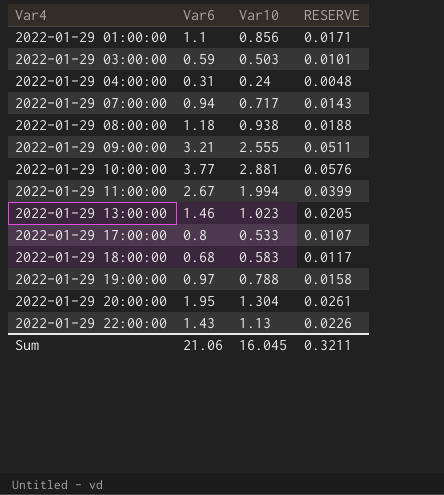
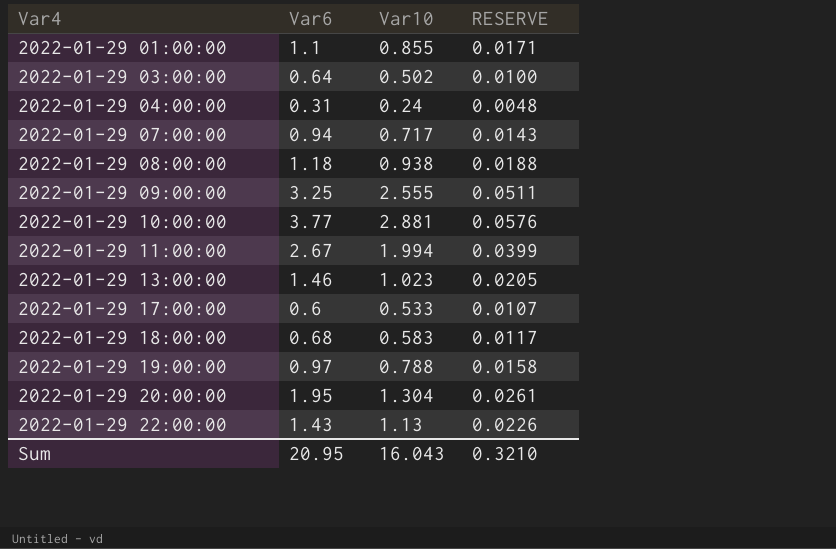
2022-01-29 01:00:00 | Var10: 0.856 -> 0.855
2022-01-29 03:00:00 | Var6: 0.59 -> 0.64
2022-01-29 03:00:00 | Var10: 0.503 -> 0.502
2022-01-29 03:00:00 | RESERVE: 0.0101 -> 0.0100
2022-01-29 09:00:00 | Var6: 3.21 -> 3.25
2022-01-29 17:00:00 | Var6: 0.8 -> 0.6
Sum | Var6: 21.06 -> 20.95
Sum | Var10: 16.045 -> 16.043
Sum | RESERVE: 0.3211 -> 0.3210

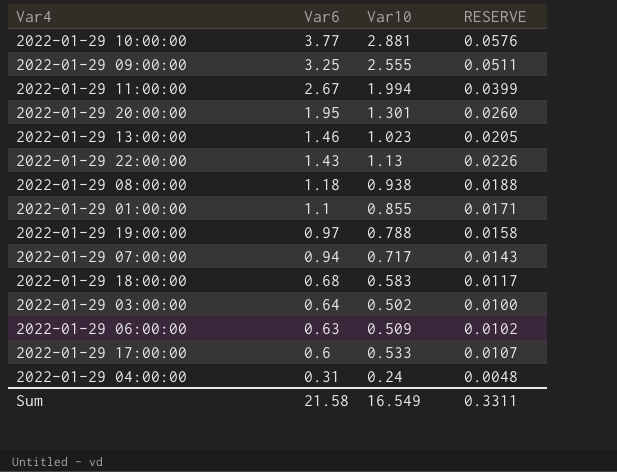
row order: Var4 ascending -> Var6 descending
2022-01-29 20:00:00 | Var10: 1.304 -> 1.301
2022-01-29 20:00:00 | RESERVE: 0.0261 -> 0.0260
row 2022-01-29 06:00:00: none -> 0.63 | 0.509 | 0.0102
Sum | Var6: 20.95 -> 21.58
Sum | Var10: 16.043 -> 16.549
Sum | RESERVE: 0.3210 -> 0.3311

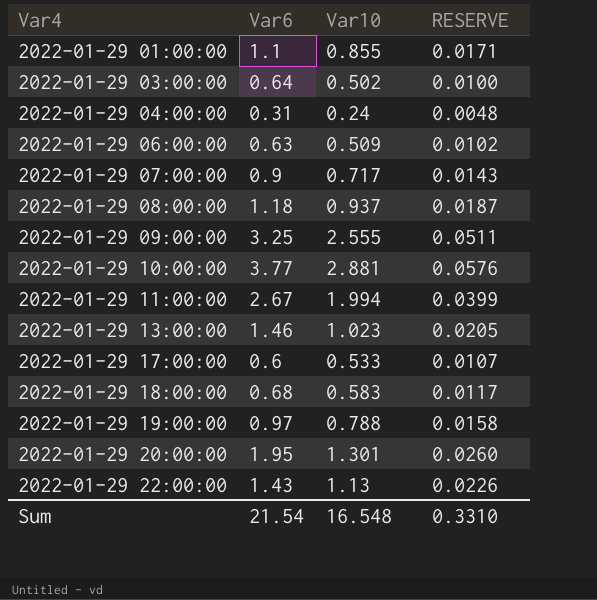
row order: Var6 descending -> Var4 ascending
2022-01-29 07:00:00 | Var6: 0.94 -> 0.9
2022-01-29 08:00:00 | Var10: 0.938 -> 0.937
2022-01-29 08:00:00 | RESERVE: 0.0188 -> 0.0187
Sum | Var6: 21.58 -> 21.54
Sum | Var10: 16.549 -> 16.548
Sum | RESERVE: 0.3311 -> 0.3310

